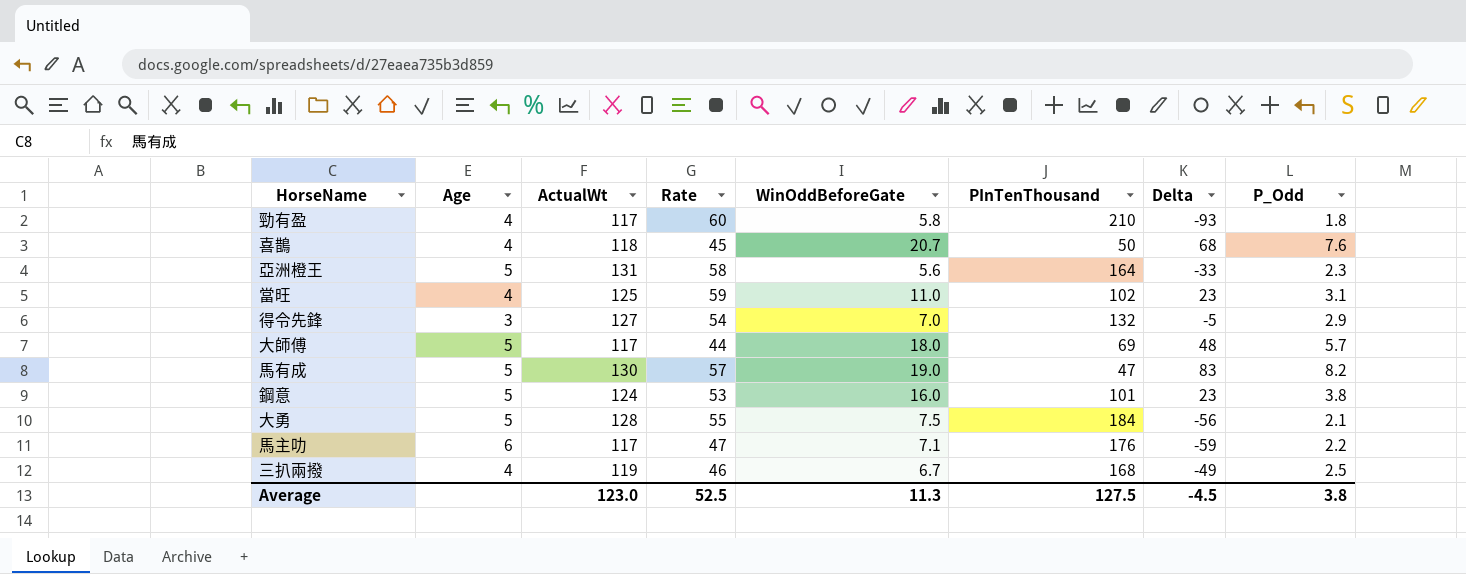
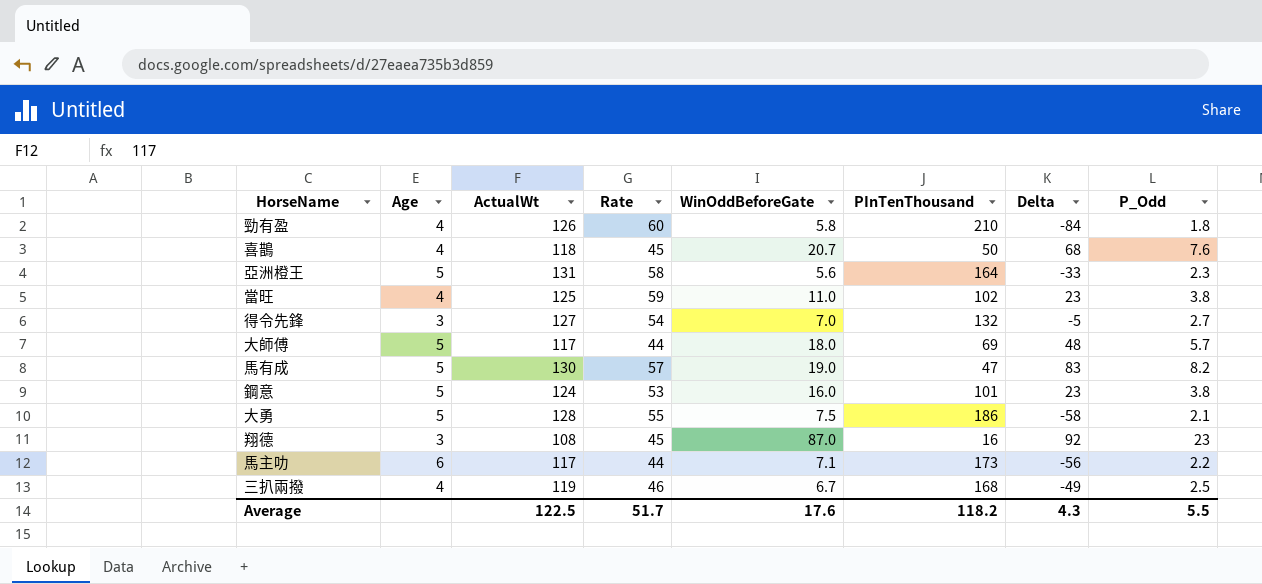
勁有盈 | ActualWt: 117 -> 126
勁有盈 | Delta: -93 -> -84
當旺 | P_Odd: 3.1 -> 3.8
得令先鋒 | P_Odd: 2.9 -> 2.7
大勇 | PInTenThousand: 184 -> 186
大勇 | Delta: -56 -> -58
row 翔德: none -> 3 | 108 | 45 | 87.0 | 16 | 92 | 23
馬主叻 | Rate: 47 -> 44
馬主叻 | PInTenThousand: 176 -> 173
馬主叻 | Delta: -59 -> -56
Average | ActualWt: 123.0 -> 122.5
Average | Rate: 52.5 -> 51.7
Average | WinOddBeforeGate: 11.3 -> 17.6
Average | PInTenThousand: 127.5 -> 118.2
Average | Delta: -4.5 -> 4.3
Average | P_Odd: 3.8 -> 5.5

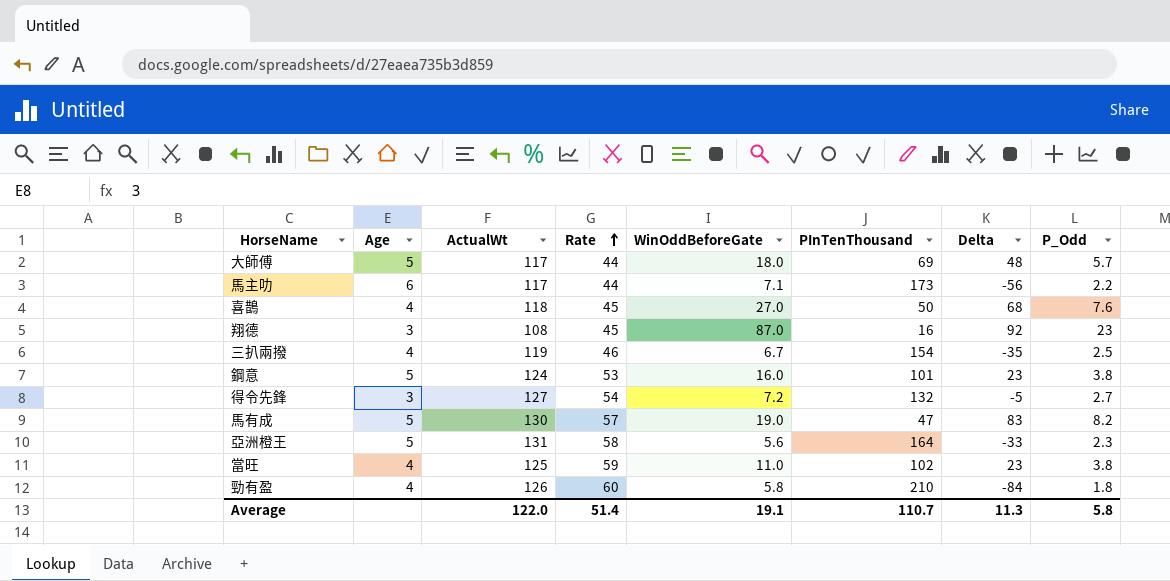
row order: none -> Rate ascending
row 大勇: 5 | 128 | 55 | 7.5 | 186 | -58 | 2.1 -> none
喜鵲 | WinOddBeforeGate: 20.7 -> 27.0
三扒兩撥 | PInTenThousand: 168 -> 154
三扒兩撥 | Delta: -49 -> -35
得令先鋒 | WinOddBeforeGate: 7.0 -> 7.2
Average | ActualWt: 122.5 -> 122.0
Average | Rate: 51.7 -> 51.4
Average | WinOddBeforeGate: 17.6 -> 19.1
Average | PInTenThousand: 118.2 -> 110.7
Average | Delta: 4.3 -> 11.3
Average | P_Odd: 5.5 -> 5.8

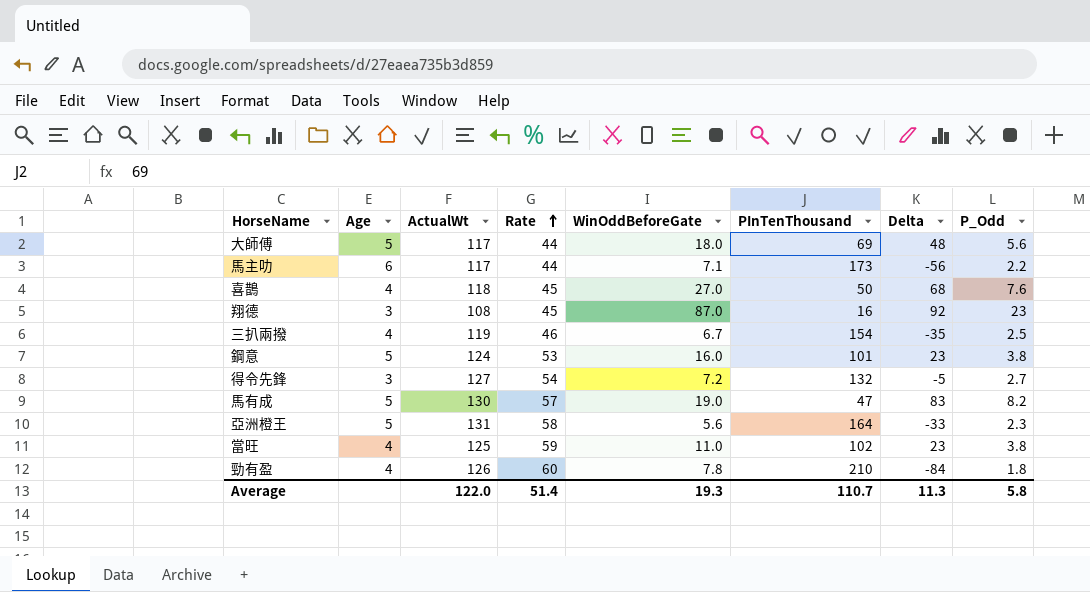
大師傅 | P_Odd: 5.7 -> 5.6
勁有盈 | WinOddBeforeGate: 5.8 -> 7.8
Average | WinOddBeforeGate: 19.1 -> 19.3

